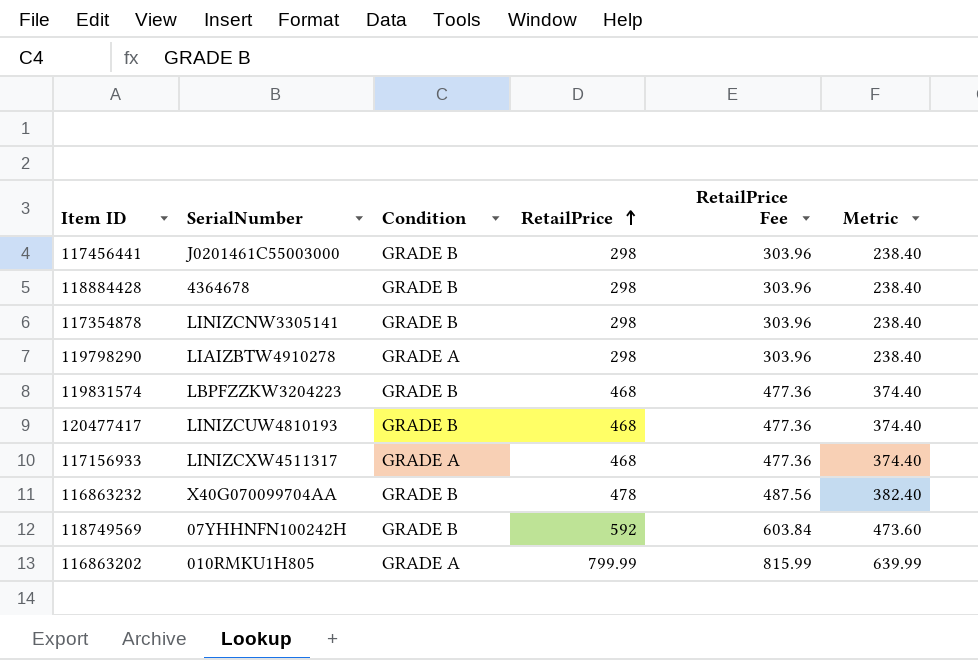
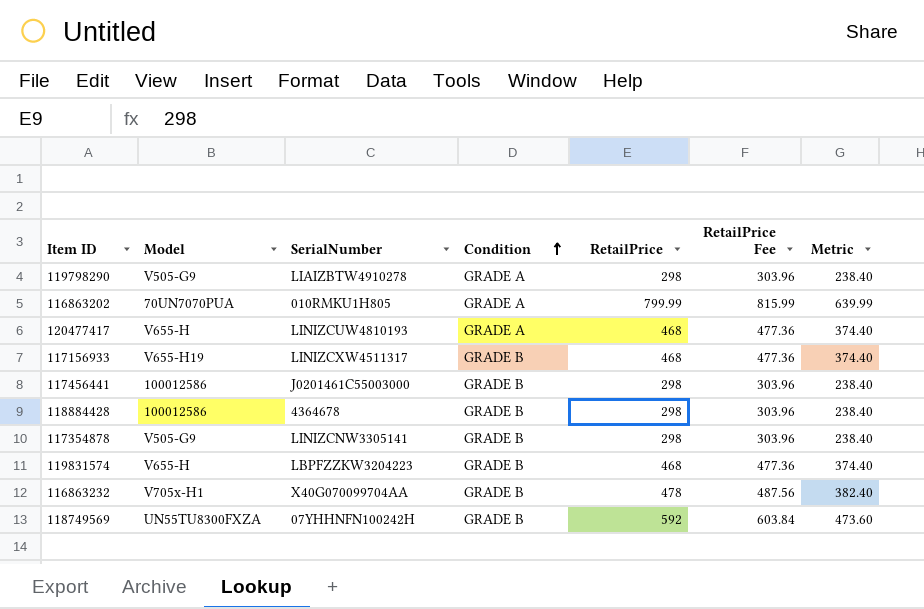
row order: RetailPrice ascending -> Condition ascending
column Model | position: none -> 2
120477417 | Condition: GRADE B -> GRADE A
117156933 | Condition: GRADE A -> GRADE B

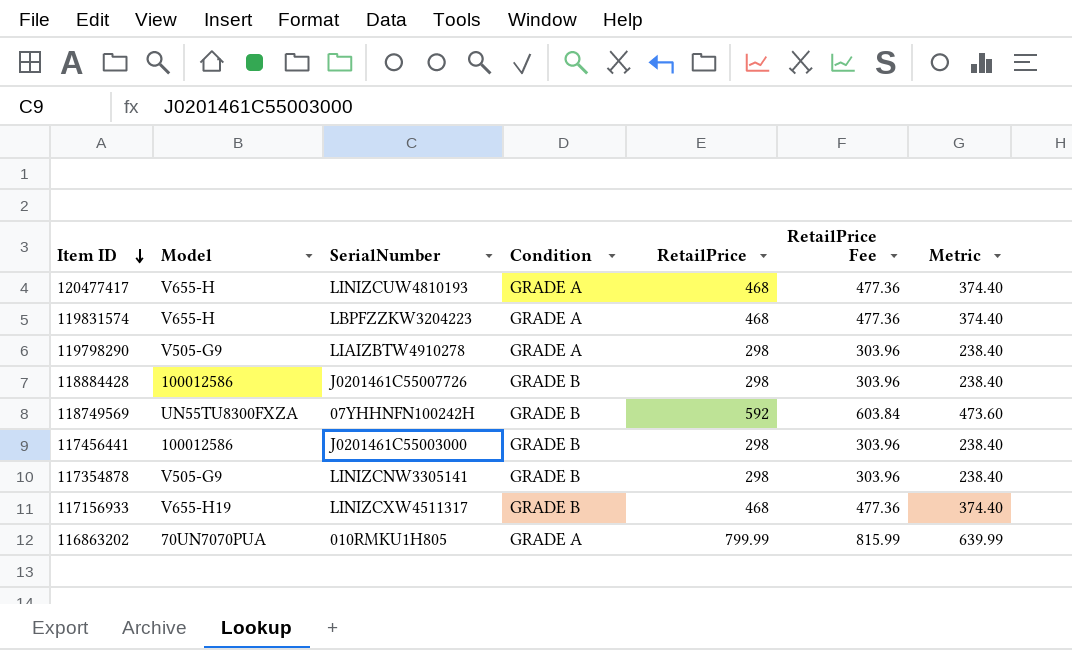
row order: Condition ascending -> Item ID descending
row 116863232: V705x-H1 | X40G070099704AA | GRADE B | 478 | 487.56 | 382.40 -> none
119831574 | Condition: GRADE B -> GRADE A
118884428 | SerialNumber: 4364678 -> J0201461C55007726

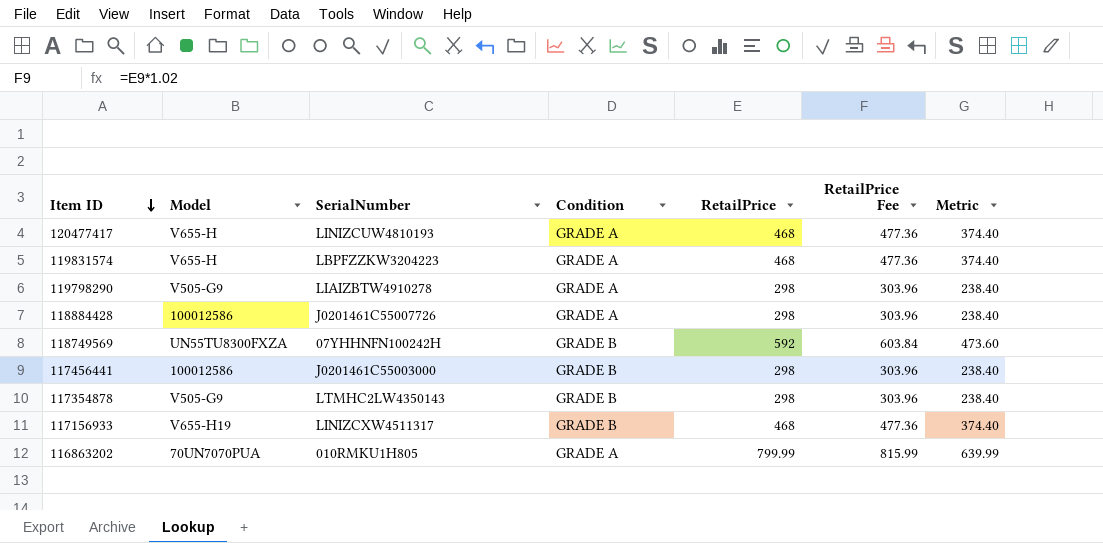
118884428 | Condition: GRADE B -> GRADE A
117354878 | SerialNumber: LINIZCNW3305141 -> LTMHC2LW4350143

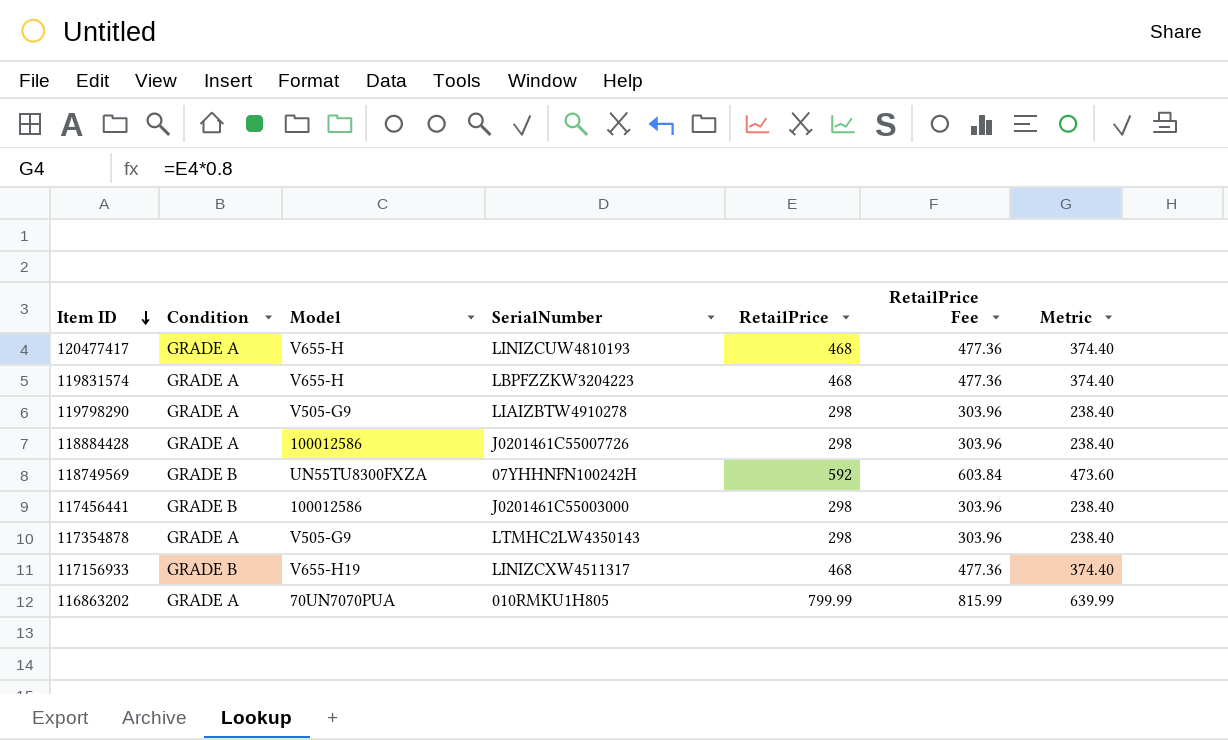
column Condition | position: 4 -> 2
117354878 | Condition: GRADE B -> GRADE A

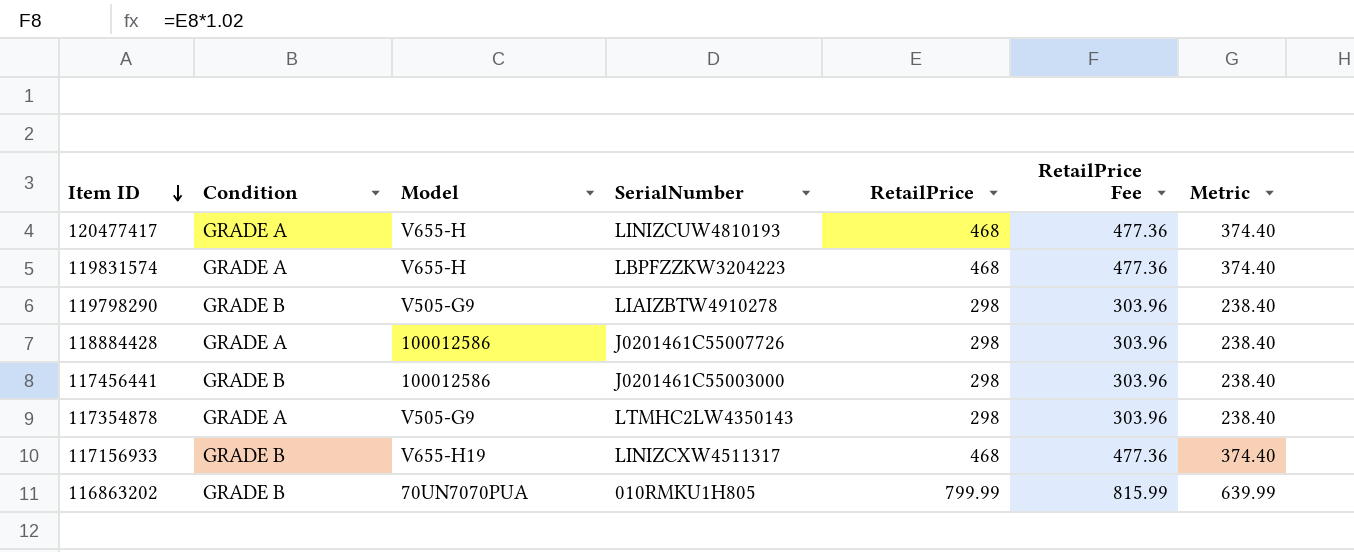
row 118749569: GRADE B | UN55TU8300FXZA | 07YHHNFN100242H | 592 | 603.84 | 473.60 -> none
119798290 | Condition: GRADE A -> GRADE B
116863202 | Condition: GRADE A -> GRADE B

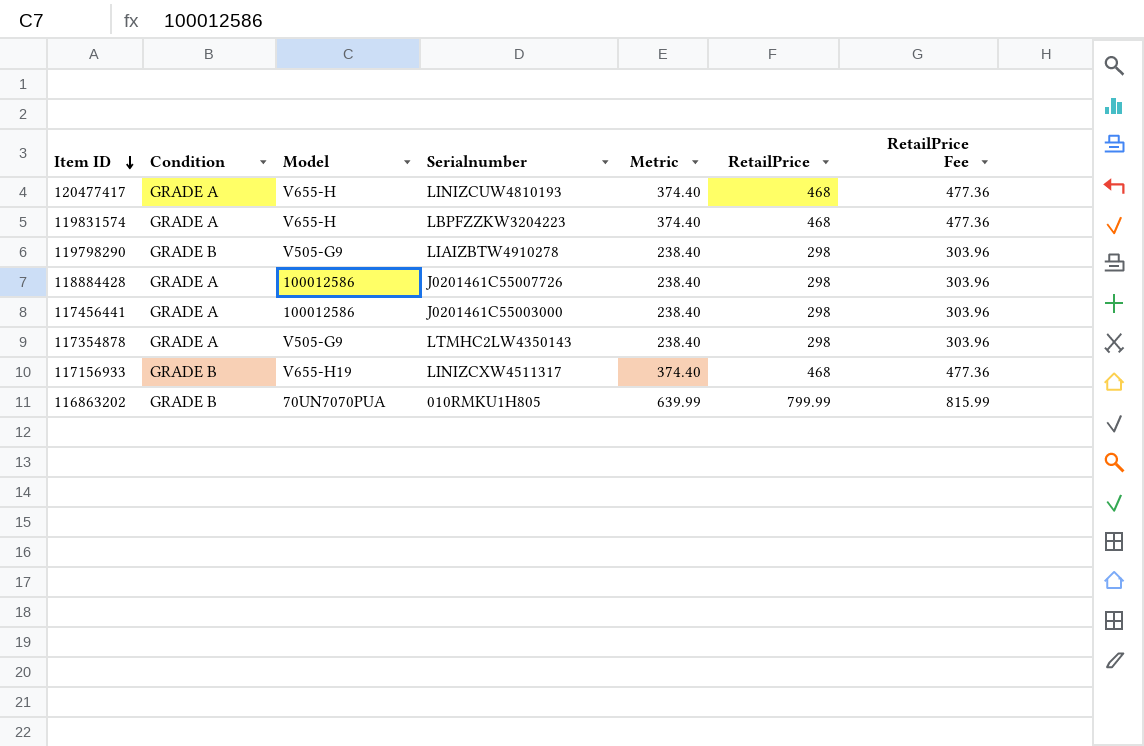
column name: SerialNumber -> Serialnumber
column Metric | position: 7 -> 5
117456441 | Condition: GRADE B -> GRADE A

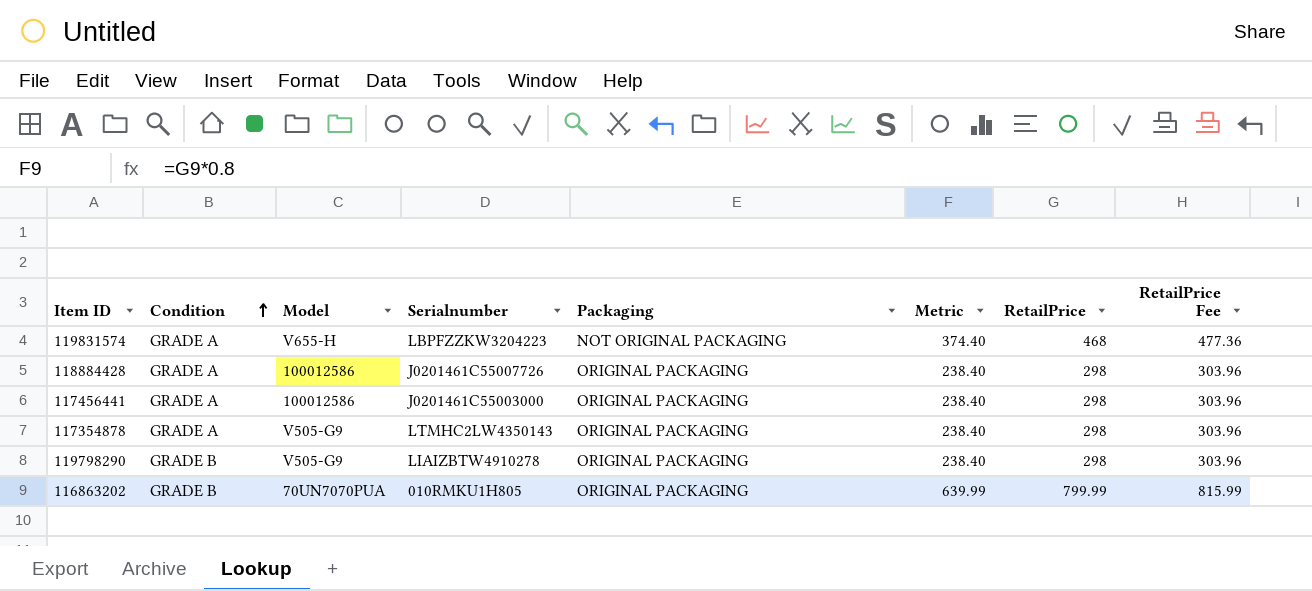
row order: Item ID descending -> Condition ascending
column Packaging | position: none -> 5
row 120477417: GRADE A | V655-H | LINIZCUW4810193 | 374.40 | 468 | 477.36 -> none
row 117156933: GRADE B | V655-H19 | LINIZCXW4511317 | 374.40 | 468 | 477.36 -> none

